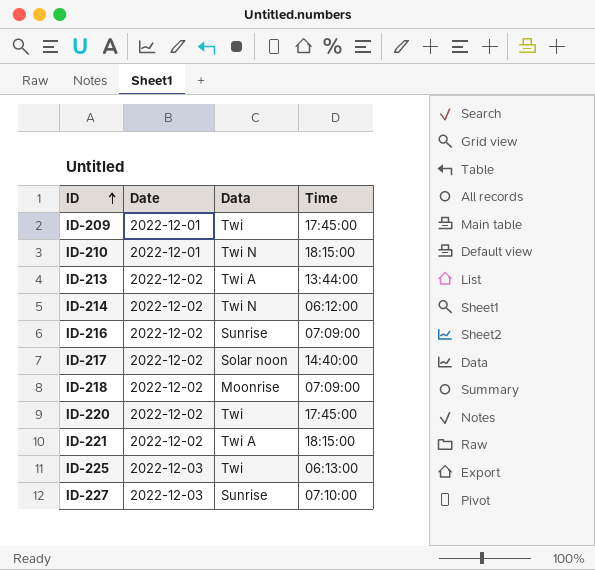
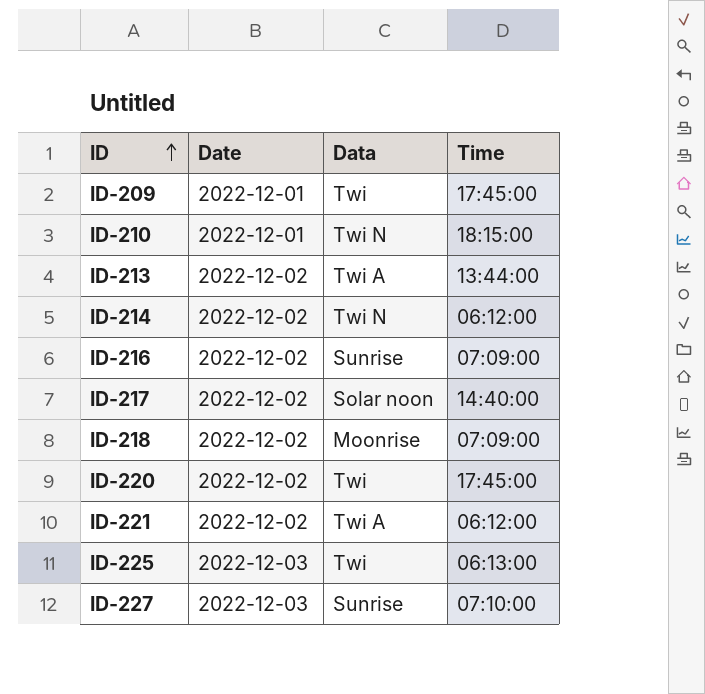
ID-221 | Time: 18:15:00 -> 06:12:00

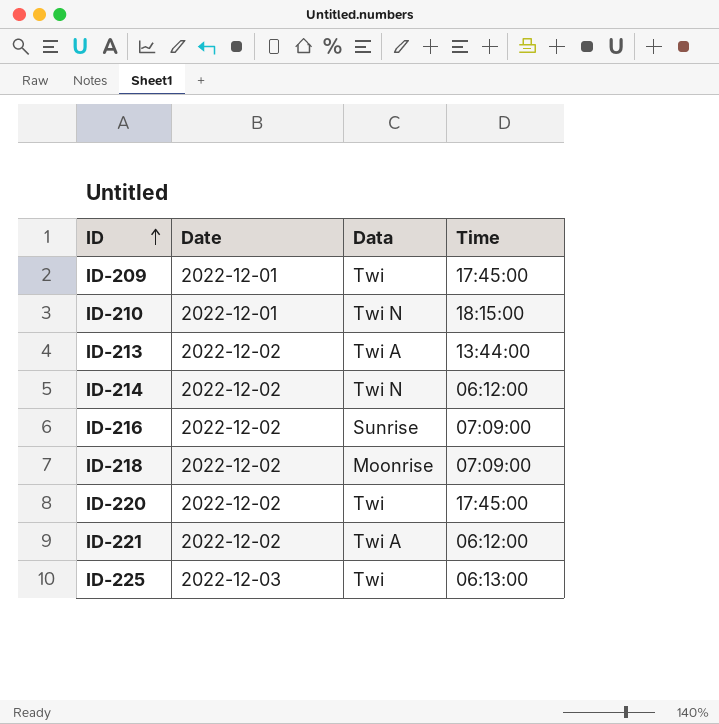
row ID-217: 2022-12-02 | Solar noon | 14:40:00 -> none
row ID-227: 2022-12-03 | Sunrise | 07:10:00 -> none

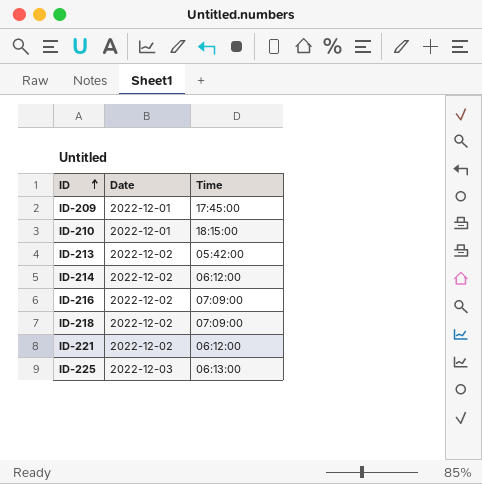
column Data | position: 3 -> none
row ID-220: 2022-12-02 | Twi | 17:45:00 -> none
ID-213 | Time: 13:44:00 -> 05:42:00

